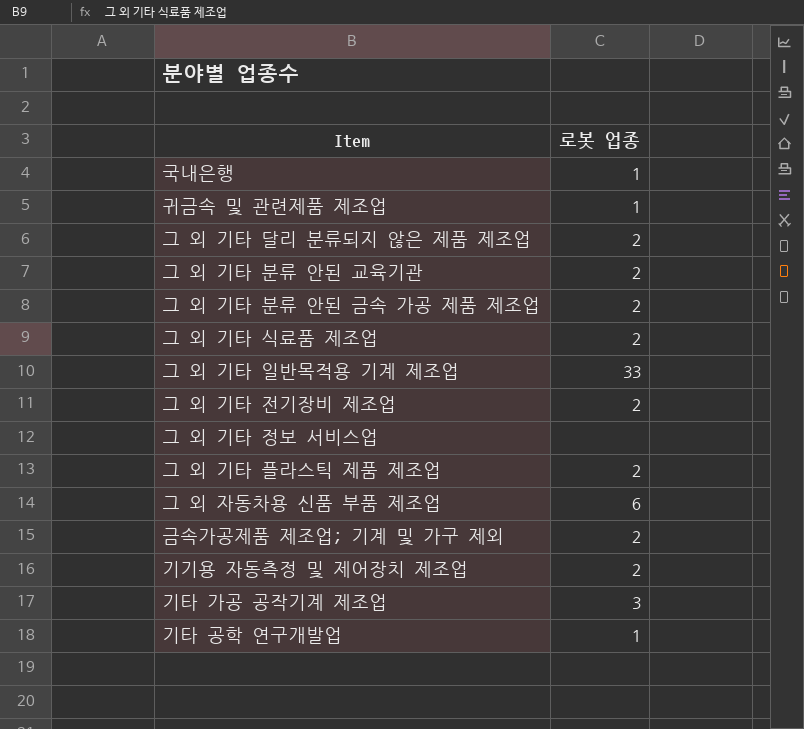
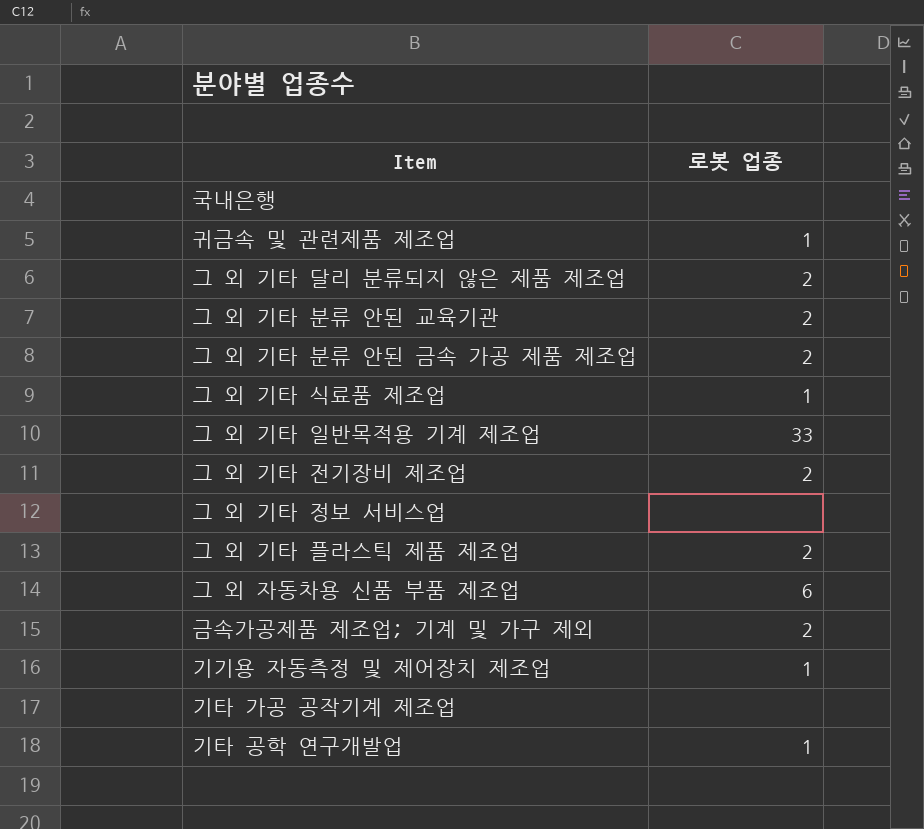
국내은행 | 로봇 업종: 1 -> none
그 외 기타 식료품 제조업 | 로봇 업종: 2 -> 1
기기용 자동측정 및 제어장치 제조업 | 로봇 업종: 2 -> 1
기타 가공 공작기계 제조업 | 로봇 업종: 3 -> none

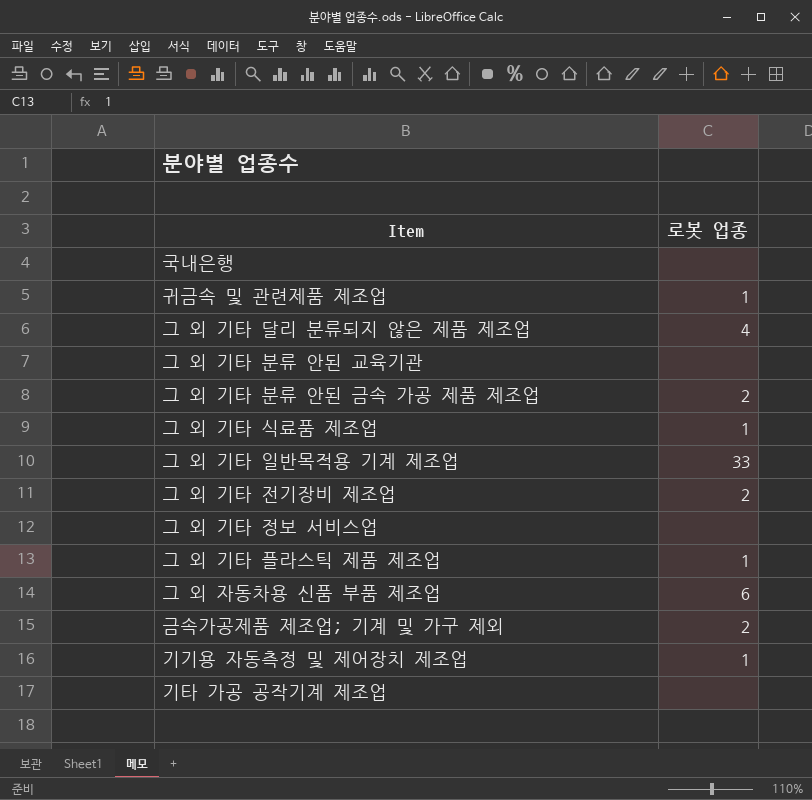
row 기타 공학 연구개발업: 1 -> none
그 외 기타 달리 분류되지 않은 제품 제조업 | 로봇 업종: 2 -> 4
그 외 기타 분류 안된 교육기관 | 로봇 업종: 2 -> none
그 외 기타 플라스틱 제품 제조업 | 로봇 업종: 2 -> 1

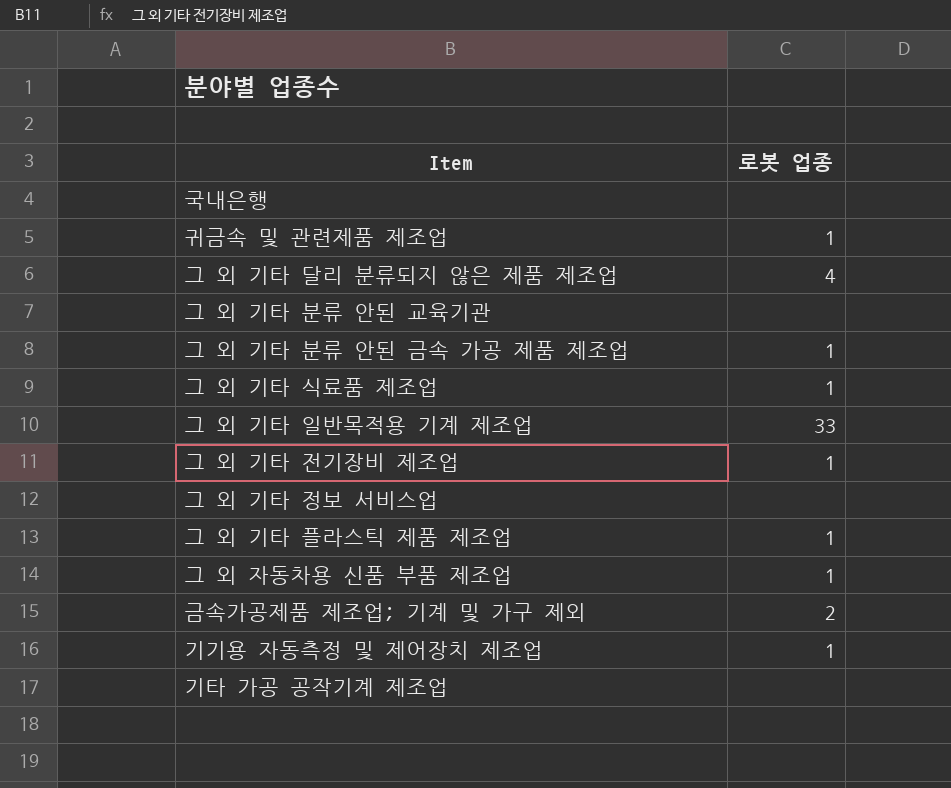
그 외 기타 분류 안된 금속 가공 제품 제조업 | 로봇 업종: 2 -> 1
그 외 기타 전기장비 제조업 | 로봇 업종: 2 -> 1
그 외 자동차용 신품 부품 제조업 | 로봇 업종: 6 -> 1

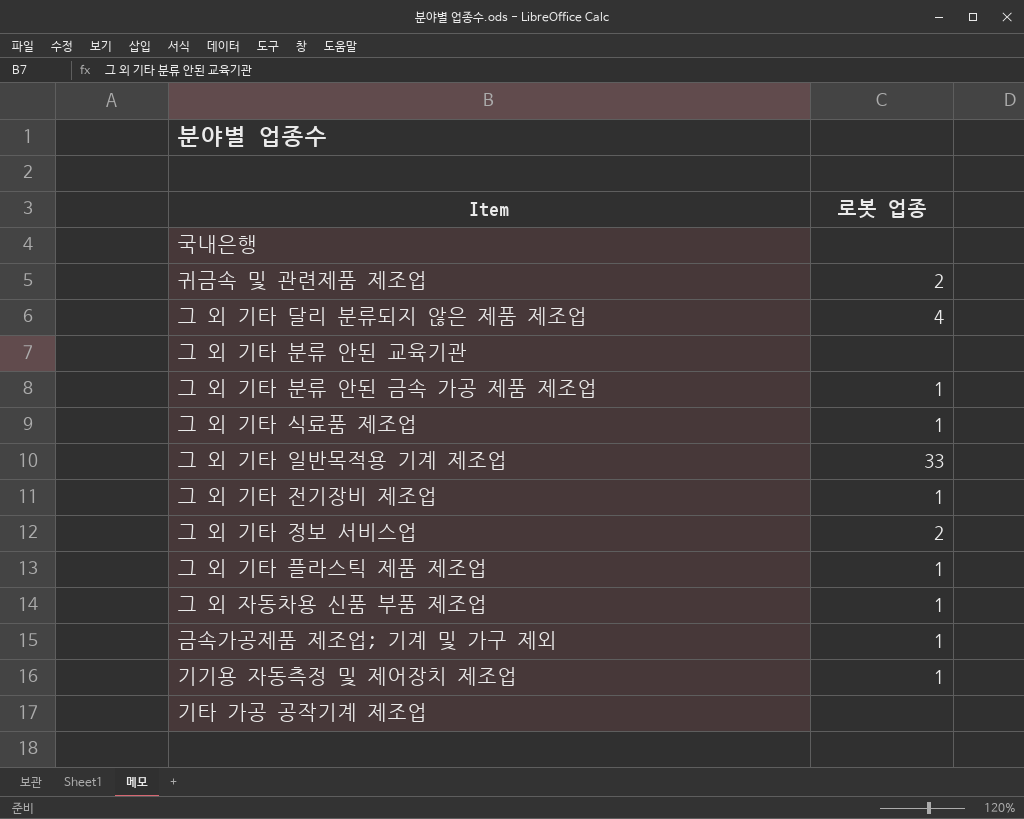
귀금속 및 관련제품 제조업 | 로봇 업종: 1 -> 2
그 외 기타 정보 서비스업 | 로봇 업종: none -> 2
금속가공제품 제조업; 기계 및 가구 제외 | 로봇 업종: 2 -> 1

